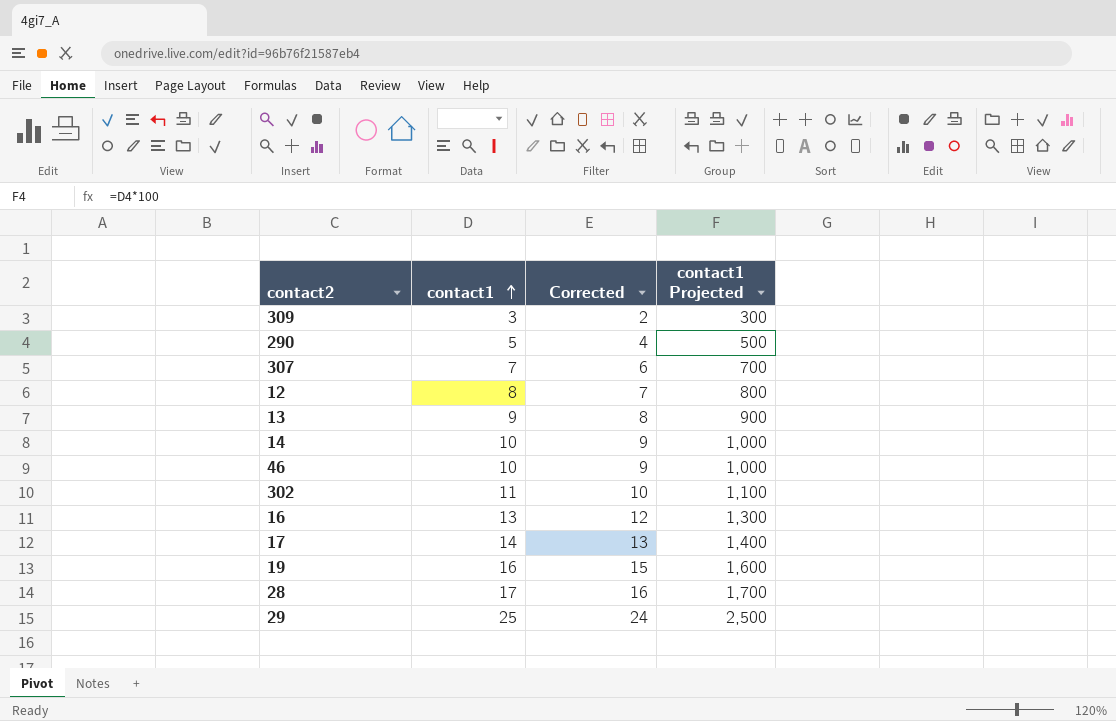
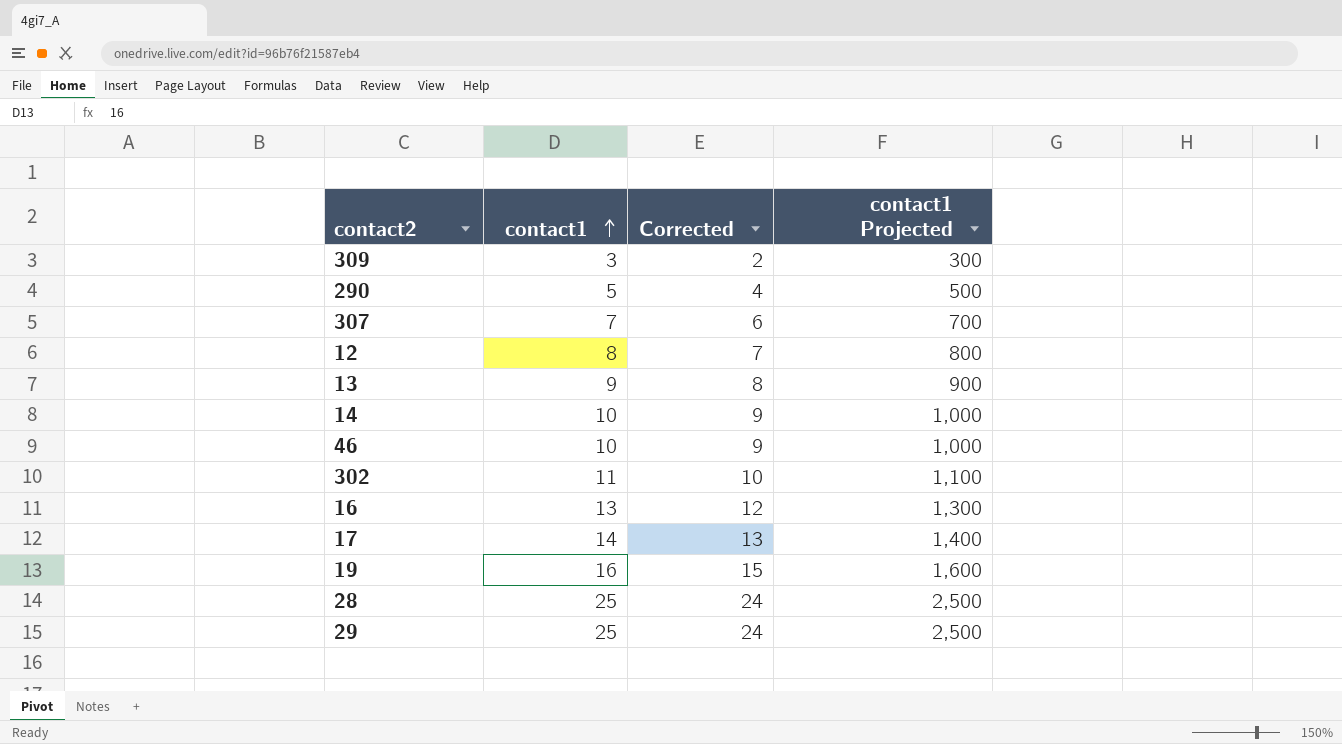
28 | contact1: 17 -> 25
28 | Corrected: 16 -> 24
28 | contact1 Projected: 1,700 -> 2,500

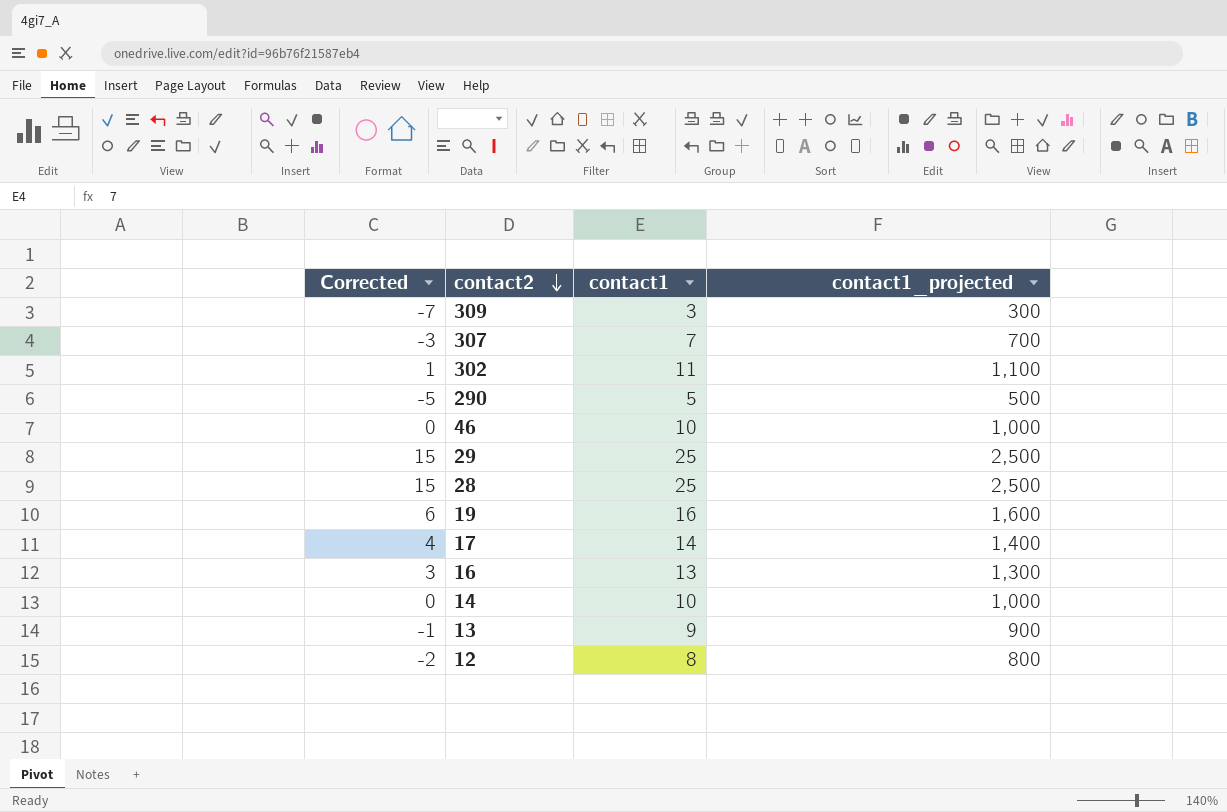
row order: contact1 ascending -> contact2 descending
column Corrected | formula: [contact1] - 1 -> [contact1] - 10
column Corrected | position: 3 -> 1
column name: contact1 Projected -> contact1_projected

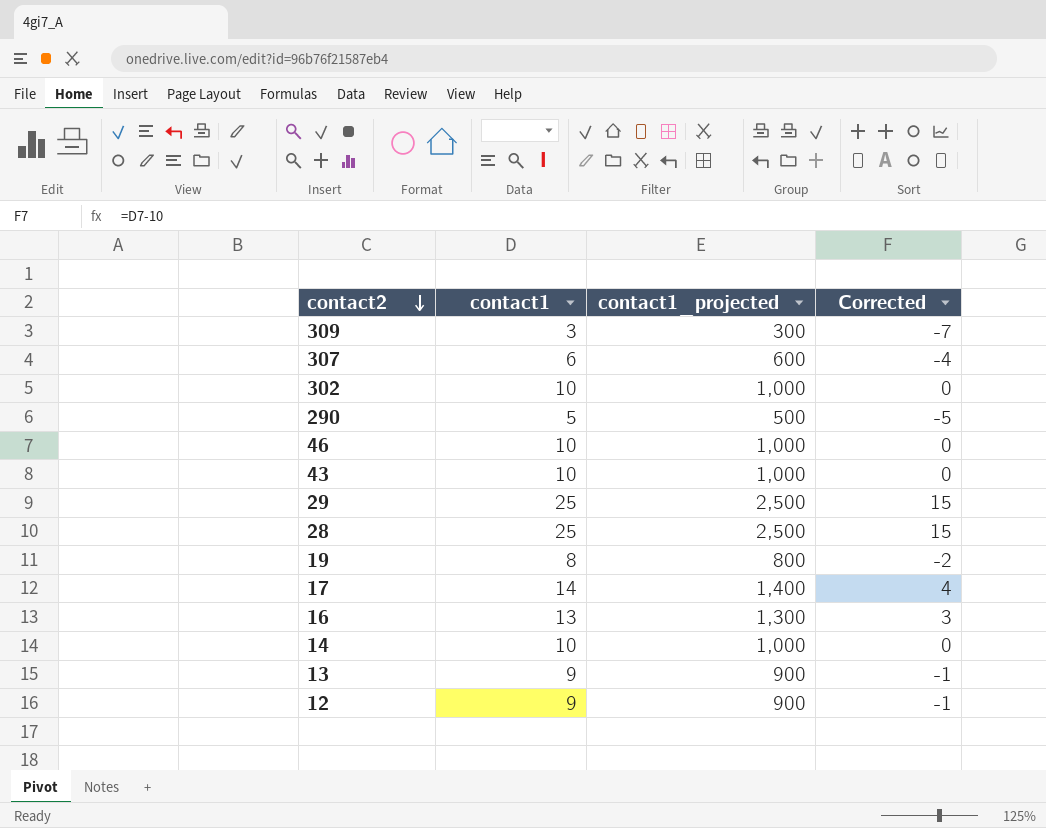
column Corrected | position: 1 -> 4
307 | contact1: 7 -> 6
307 | contact1_projected: 700 -> 600
307 | Corrected: -3 -> -4
302 | contact1: 11 -> 10
302 | contact1_projected: 1,100 -> 1,000
302 | Corrected: 1 -> 0
row 43: none -> 10 | 1,000 | 0
19 | contact1: 16 -> 8
19 | contact1_projected: 1,600 -> 800
19 | Corrected: 6 -> -2
12 | contact1: 8 -> 9
12 | contact1_projected: 800 -> 900
12 | Corrected: -2 -> -1

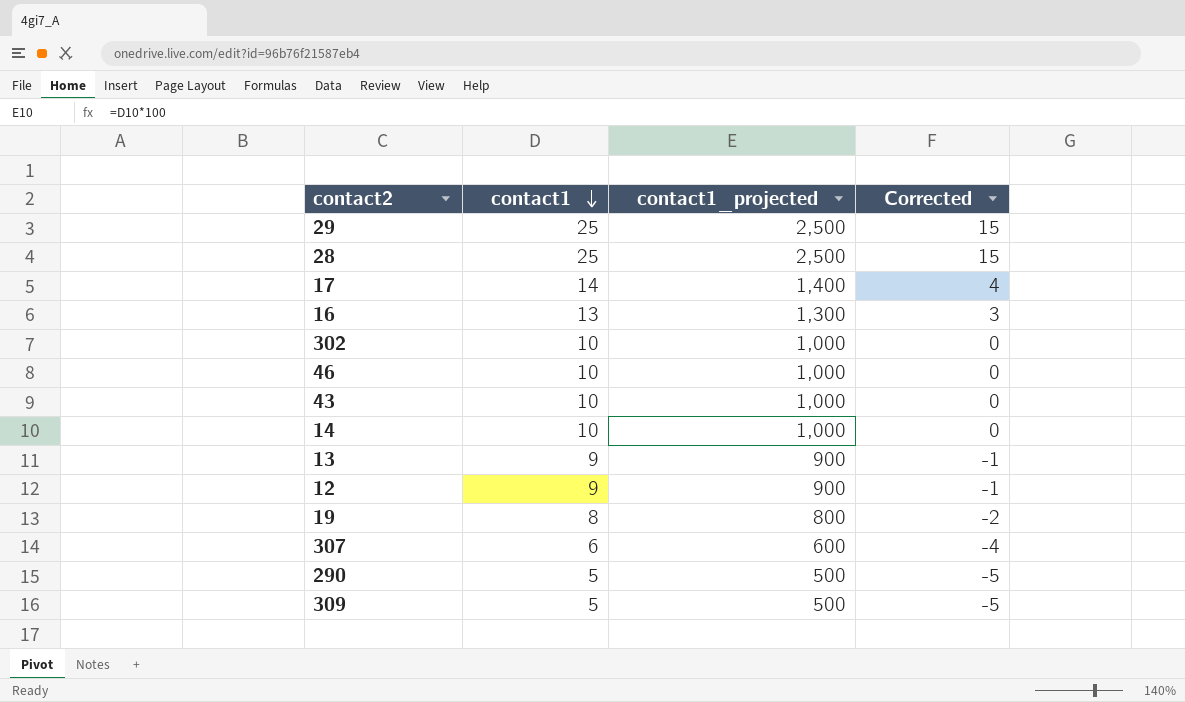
row order: contact2 descending -> contact1 descending
309 | contact1: 3 -> 5
309 | contact1_projected: 300 -> 500
309 | Corrected: -7 -> -5

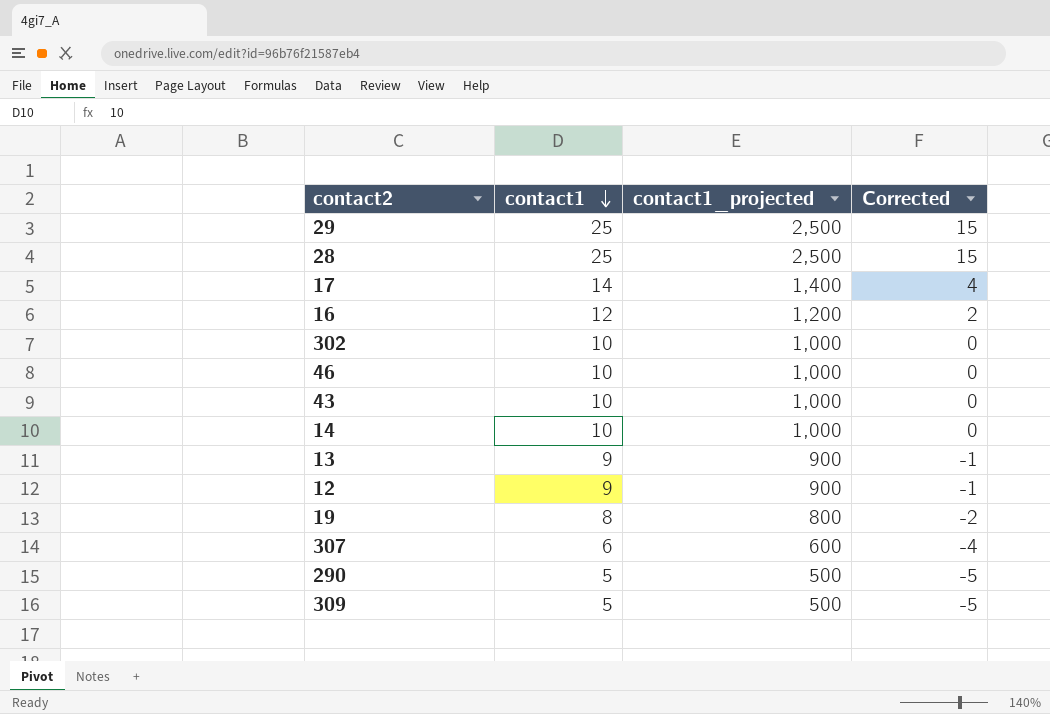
16 | contact1: 13 -> 12
16 | contact1_projected: 1,300 -> 1,200
16 | Corrected: 3 -> 2

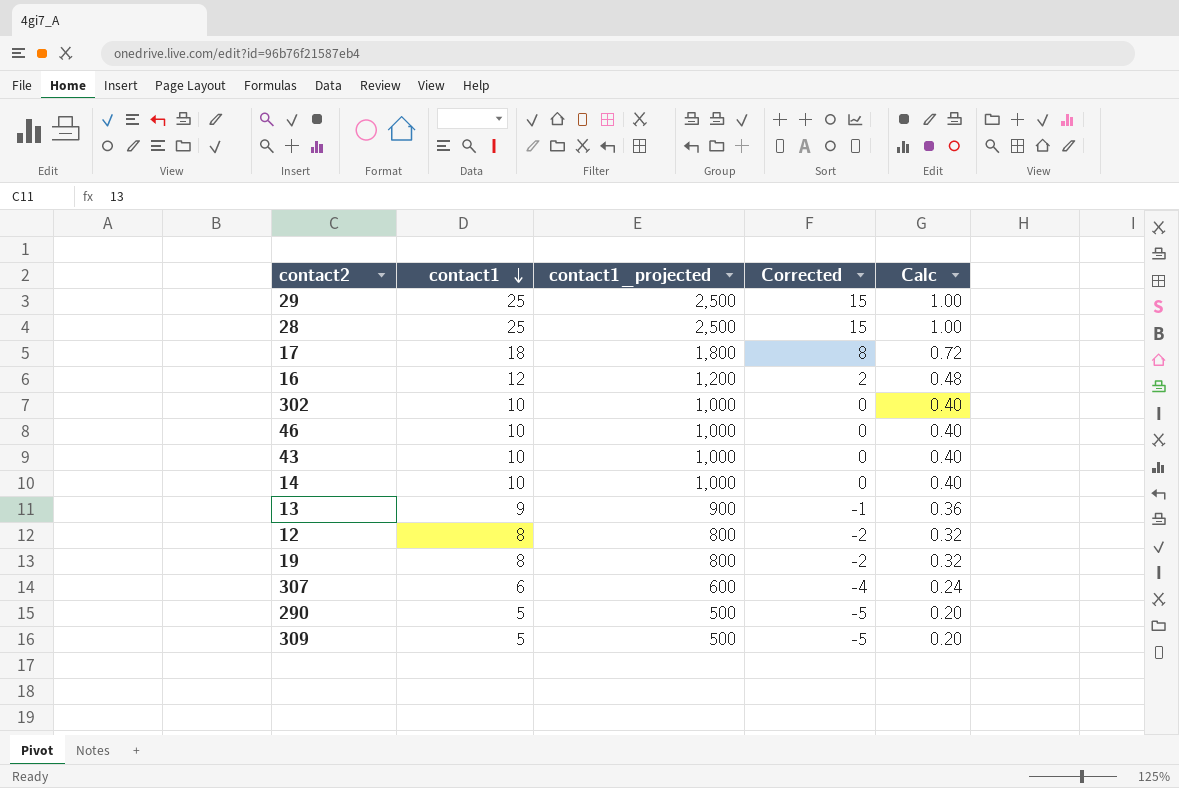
column Calc | formula: none -> [contact1] * 0.04
17 | contact1: 14 -> 18
17 | contact1_projected: 1,400 -> 1,800
17 | Corrected: 4 -> 8
12 | contact1: 9 -> 8
12 | contact1_projected: 900 -> 800
12 | Corrected: -1 -> -2

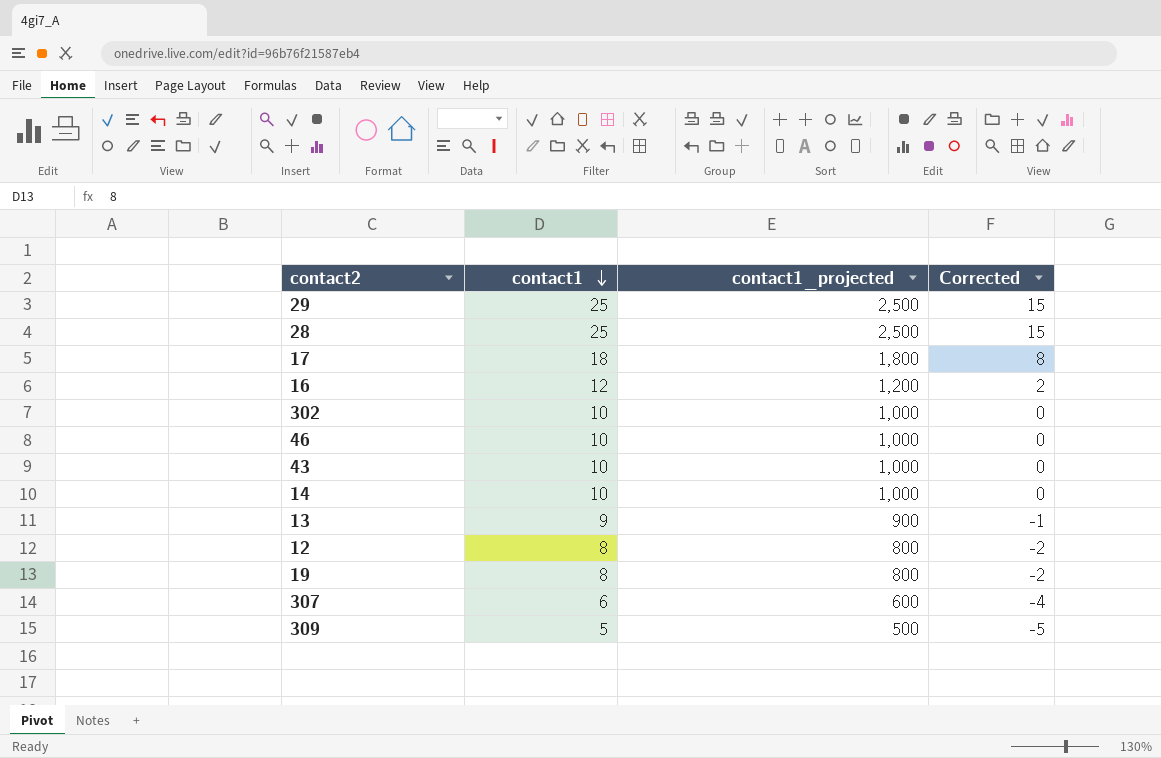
column Calc | formula: [contact1] * 0.04 -> none
row 290: 5 | 500 | -5 | 0.20 -> none

